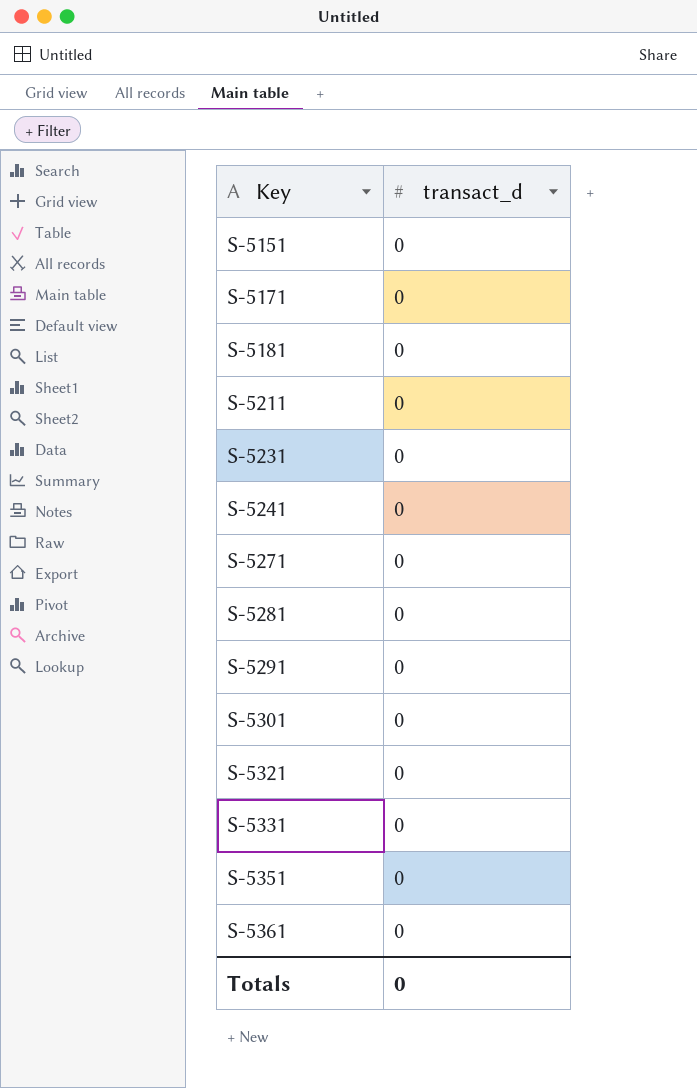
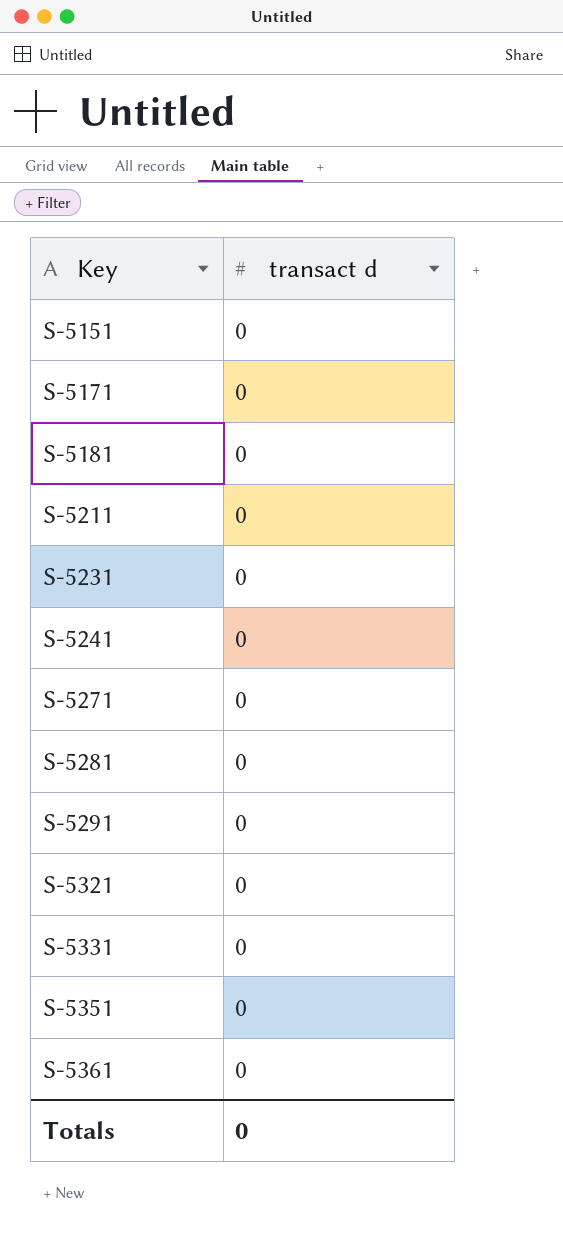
column name: transact_d -> transact d
row S-5301: 0 -> none

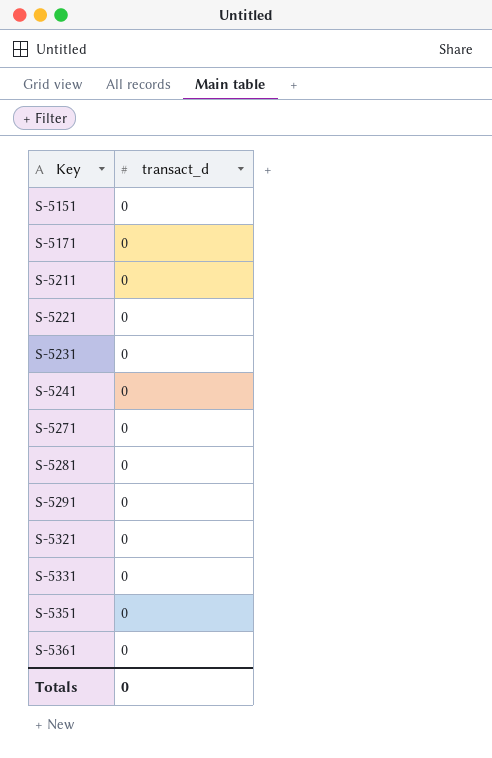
column name: transact d -> transact_d
row S-5181: 0 -> none
row S-5221: none -> 0

